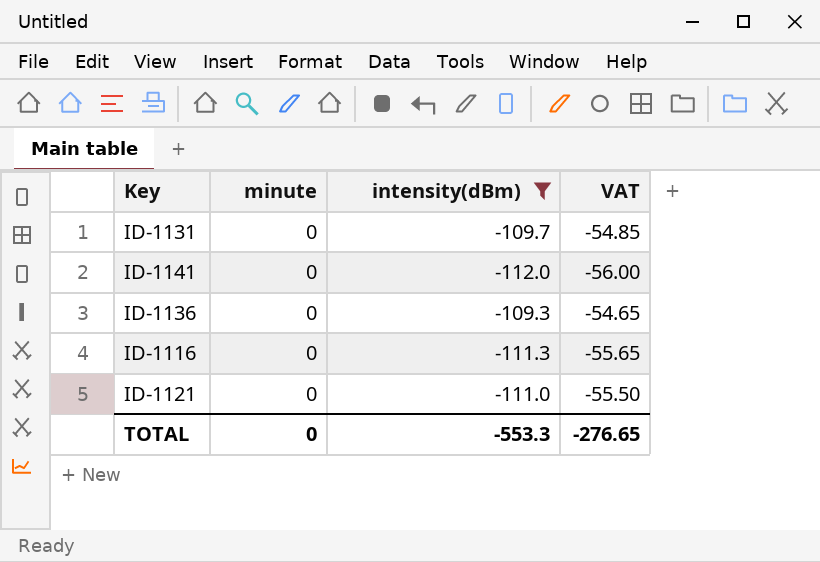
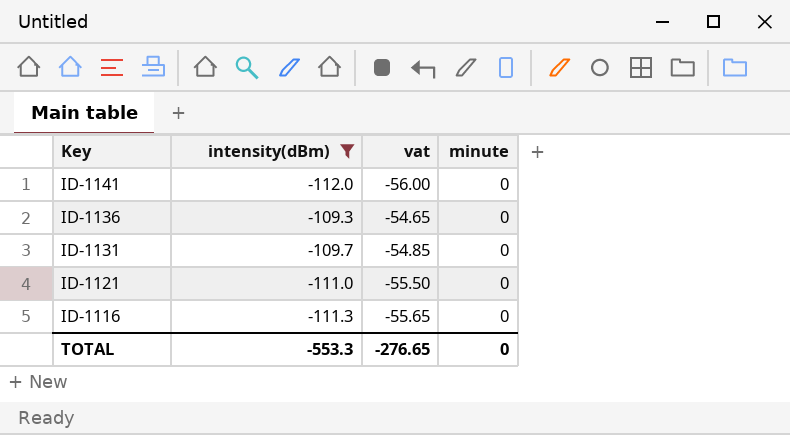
row order: none -> Key descending
column name: VAT -> vat
column minute | position: 2 -> 4

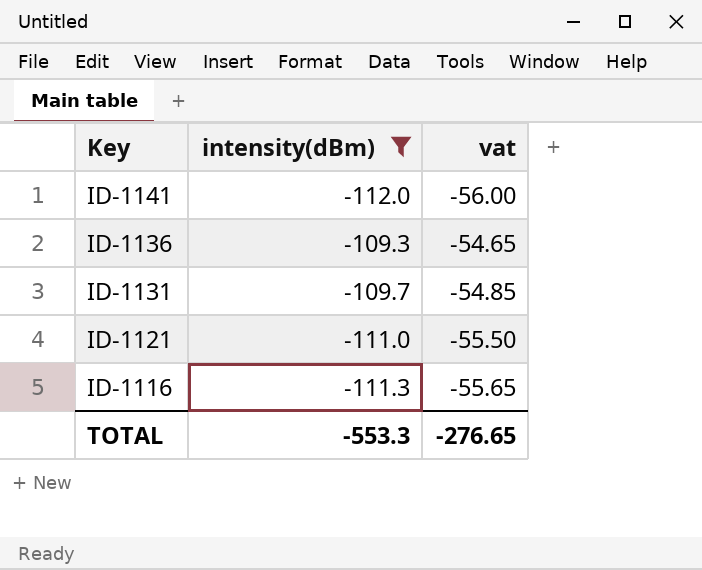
column minute | position: 4 -> none

